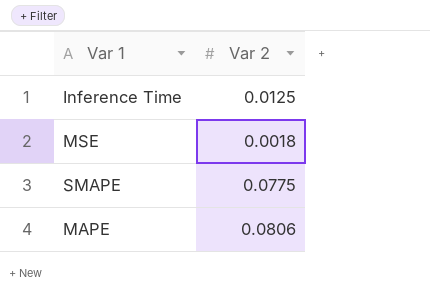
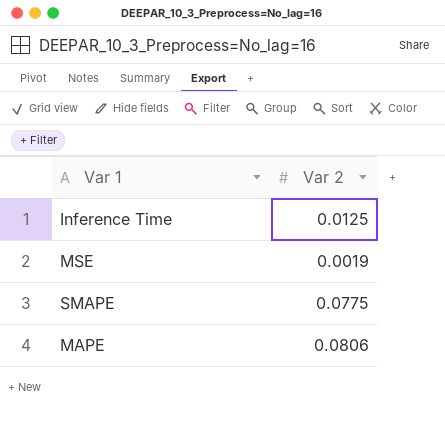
MSE | Var 2: 0.0018 -> 0.0019

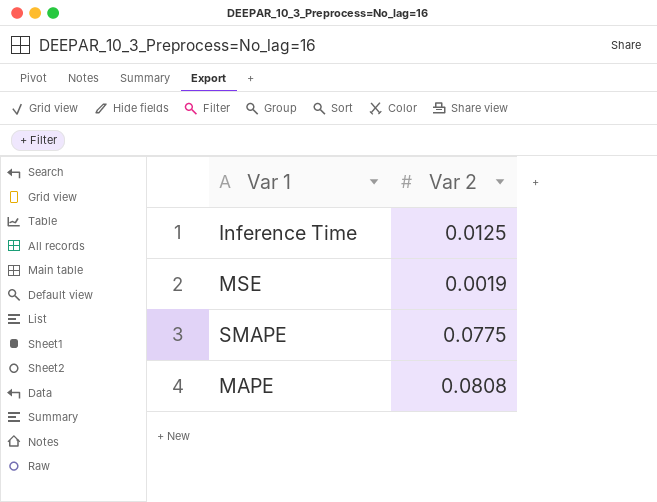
MAPE | Var 2: 0.0806 -> 0.0808

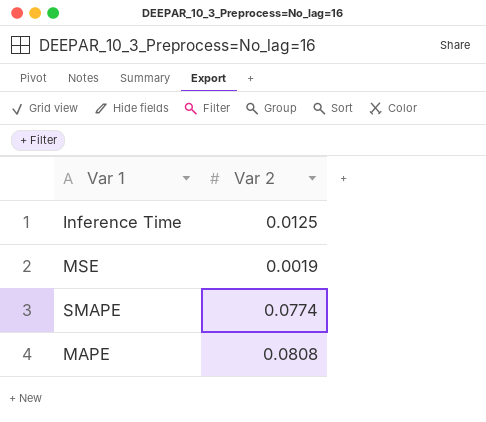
SMAPE | Var 2: 0.0775 -> 0.0774

